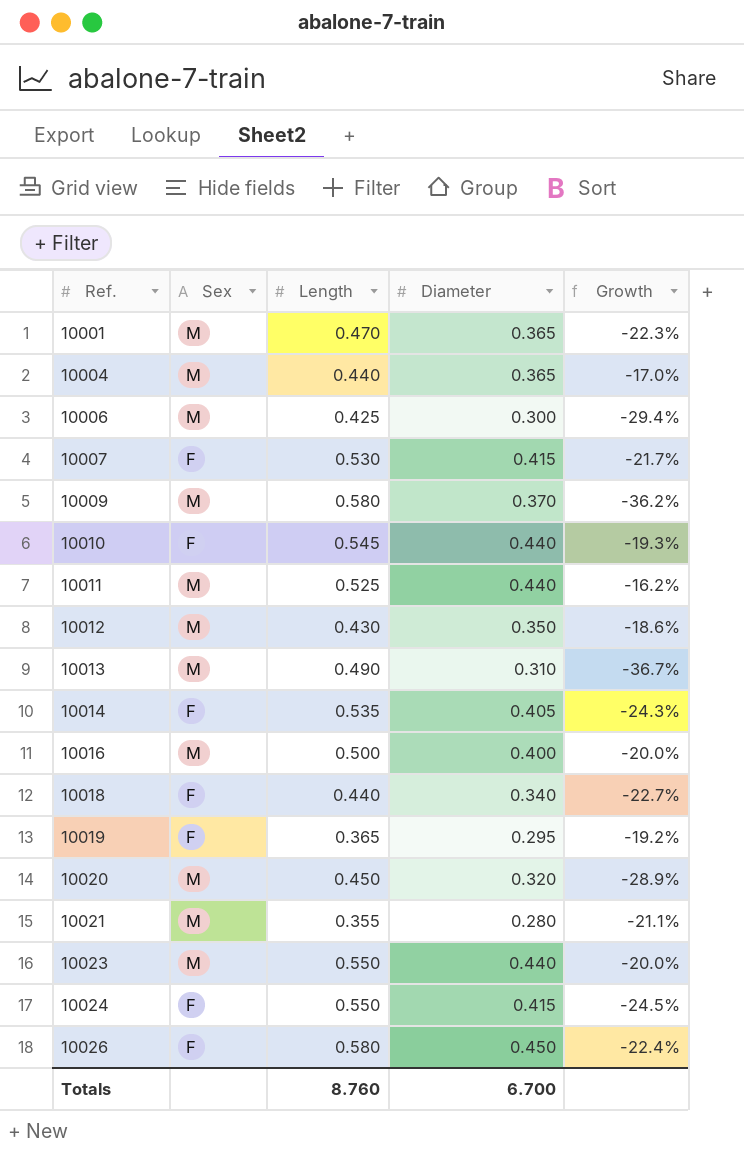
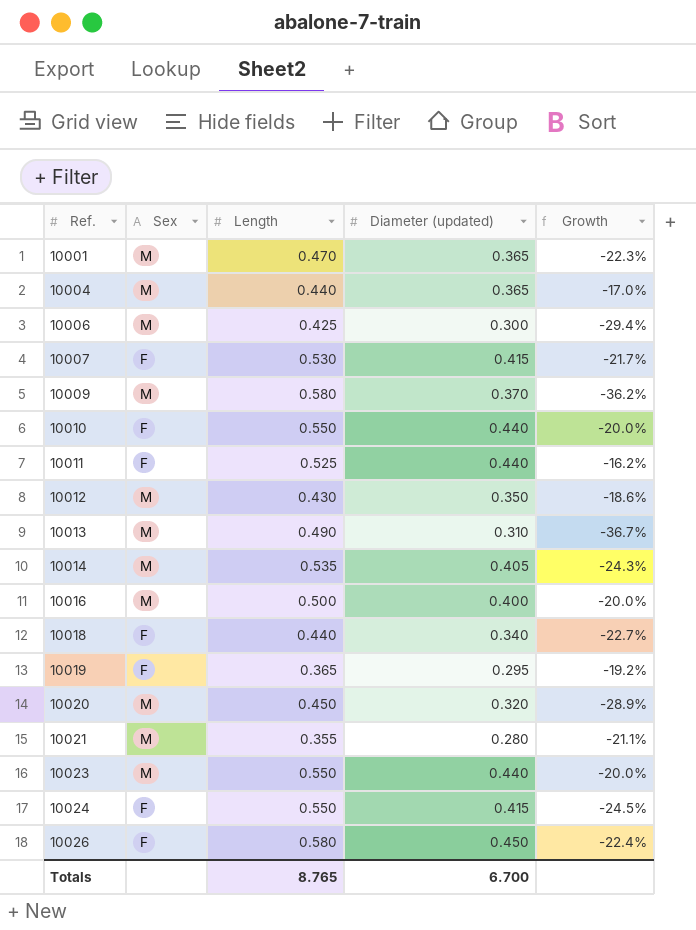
column name: Diameter -> Diameter (updated)
10010 | Length: 0.545 -> 0.550
10010 | Growth: -19.3% -> -20.0%
10011 | Sex: M -> F
10014 | Sex: F -> M
Totals | Length: 8.760 -> 8.765

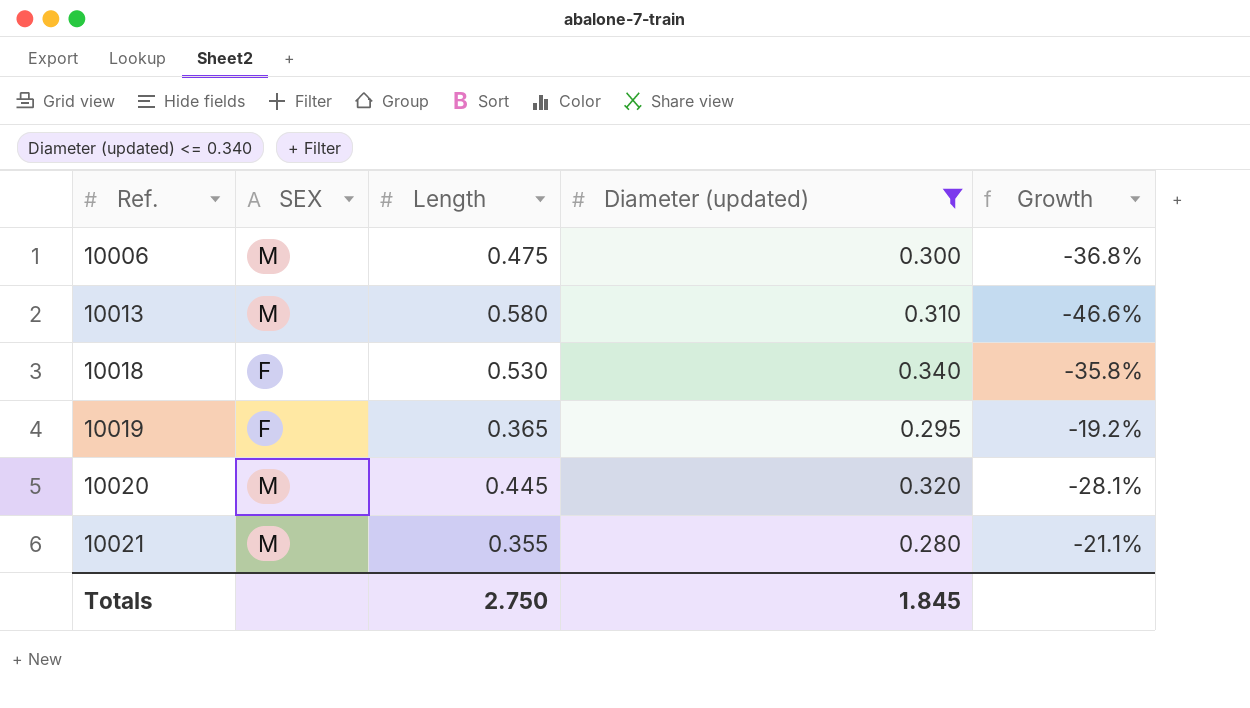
filter: none -> Diameter (updated) <= 0.340
column name: Sex -> SEX
10006 | Length: 0.425 -> 0.475
10006 | Growth: -29.4% -> -36.8%
10013 | Length: 0.490 -> 0.580
10013 | Growth: -36.7% -> -46.6%
10018 | Length: 0.440 -> 0.530
10018 | Growth: -22.7% -> -35.8%
10020 | Length: 0.450 -> 0.445
10020 | Growth: -28.9% -> -28.1%
Totals | Length: 8.765 -> 2.750
Totals | Diameter (updated): 6.700 -> 1.845

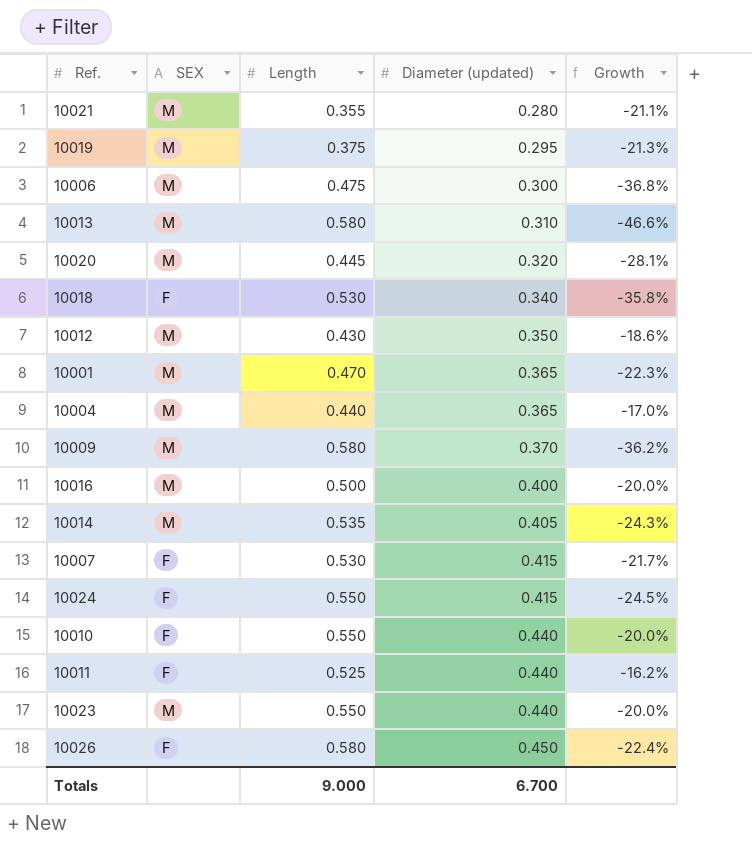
filter: Diameter (updated) <= 0.340 -> none
row order: Ref. ascending -> Diameter (updated) ascending
10019 | SEX: F -> M
10019 | Length: 0.365 -> 0.375
10019 | Growth: -19.2% -> -21.3%
Totals | Length: 2.750 -> 9.000
Totals | Diameter (updated): 1.845 -> 6.700

